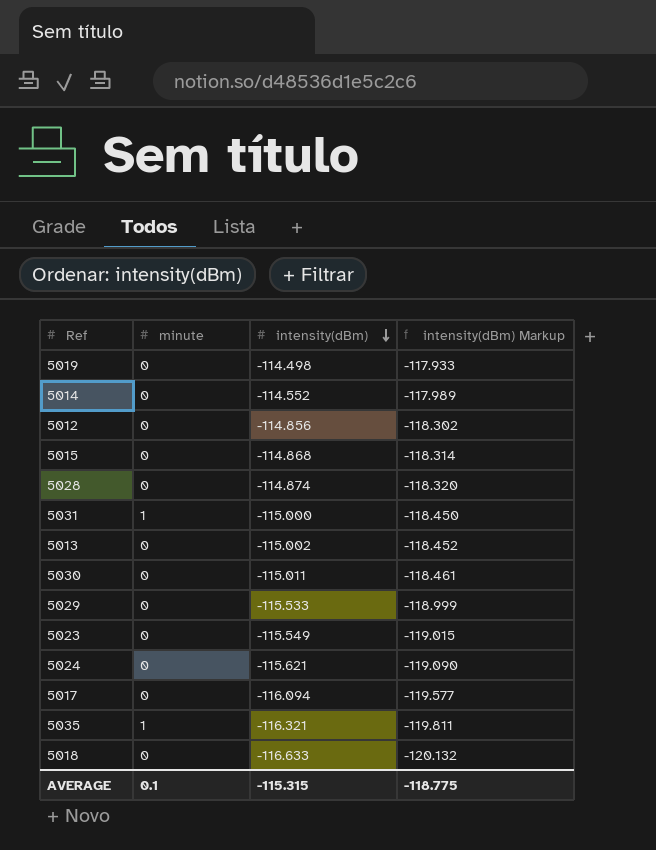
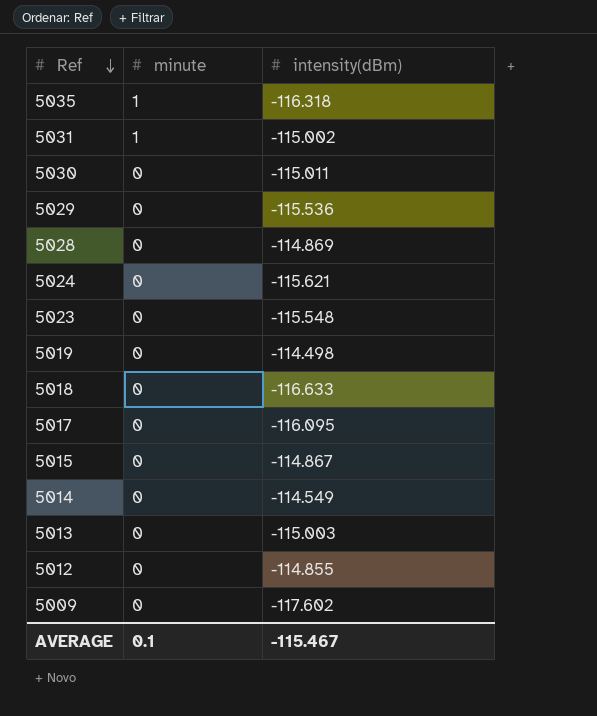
row order: intensity(dBm) descending -> Ref descending
column intensity(dBm) Markup | formula: [intensity(dBm)] * 1.03 -> none
5035 | intensity(dBm): -116.321 -> -116.318
5031 | intensity(dBm): -115.000 -> -115.002
5029 | intensity(dBm): -115.533 -> -115.536
5028 | intensity(dBm): -114.874 -> -114.869
5023 | intensity(dBm): -115.549 -> -115.548
5017 | intensity(dBm): -116.094 -> -116.095
5015 | intensity(dBm): -114.868 -> -114.867
5014 | intensity(dBm): -114.552 -> -114.549
5013 | intensity(dBm): -115.002 -> -115.003
5012 | intensity(dBm): -114.856 -> -114.855
row 5009: none -> 0 | -117.602
AVERAGE | intensity(dBm): -115.315 -> -115.467

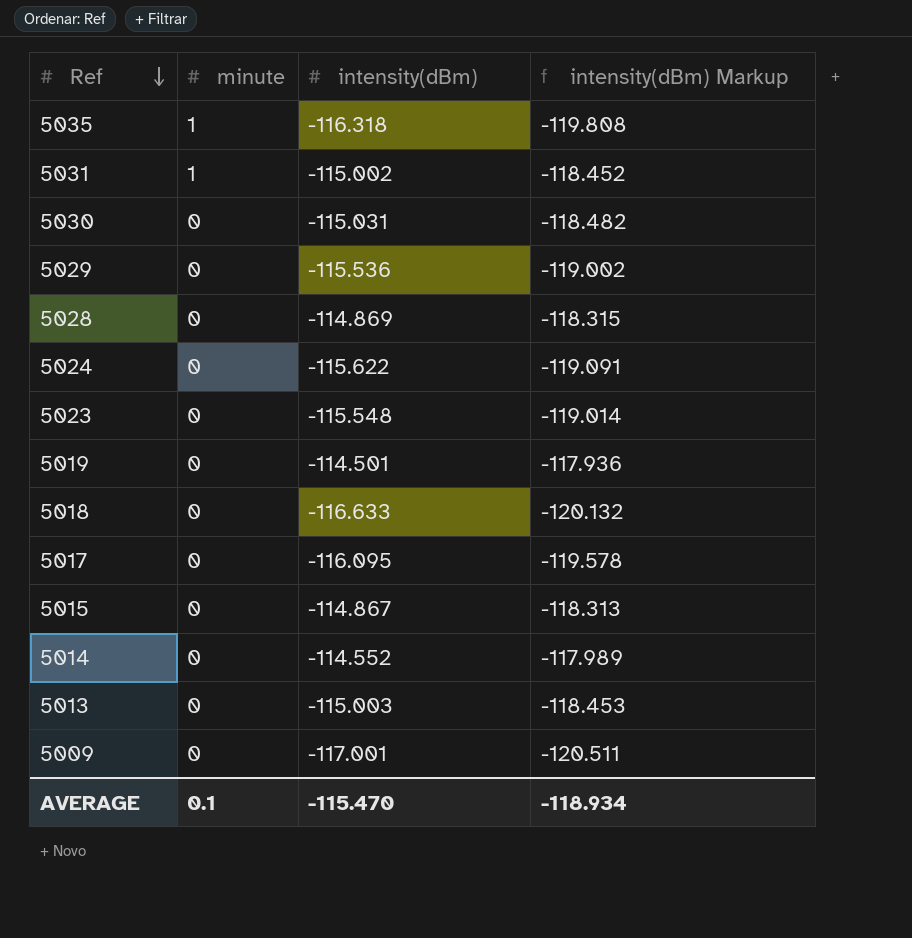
column intensity(dBm) Markup | formula: none -> [intensity(dBm)] * 1.03
row 5012: 0 | -114.855 -> none
5030 | intensity(dBm): -115.011 -> -115.031
5024 | intensity(dBm): -115.621 -> -115.622
5019 | intensity(dBm): -114.498 -> -114.501
5014 | intensity(dBm): -114.549 -> -114.552
5009 | intensity(dBm): -117.602 -> -117.001
AVERAGE | intensity(dBm): -115.467 -> -115.470

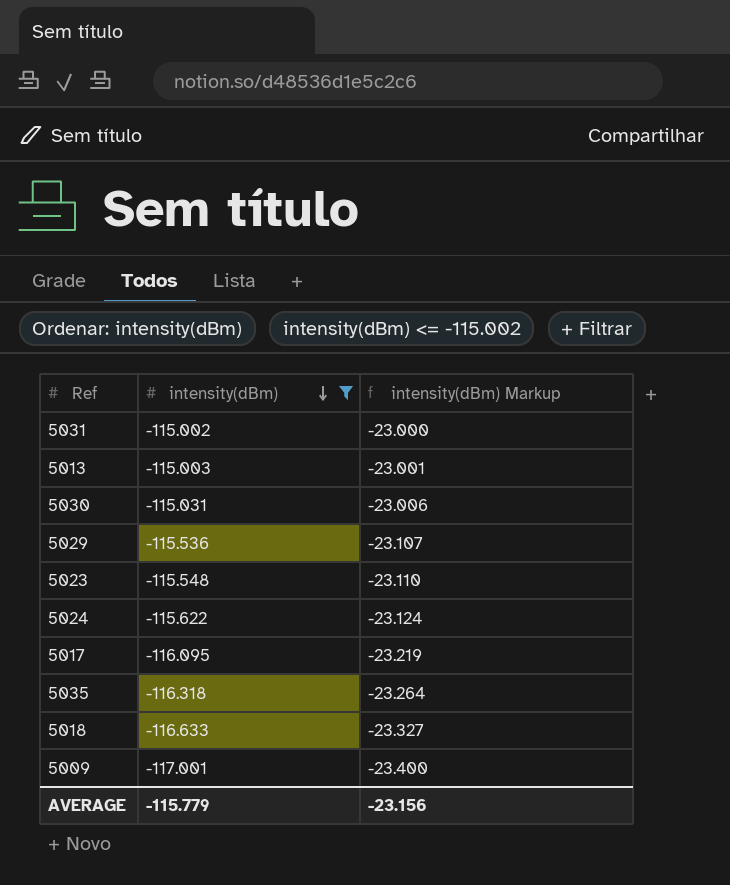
filter: none -> intensity(dBm) <= -115.002
row order: Ref descending -> intensity(dBm) descending
column minute | position: 2 -> none
column intensity(dBm) Markup | formula: [intensity(dBm)] * 1.03 -> [intensity(dBm)] * 0.2
AVERAGE | intensity(dBm): -115.470 -> -115.779
AVERAGE | intensity(dBm) Markup: -118.934 -> -23.156

